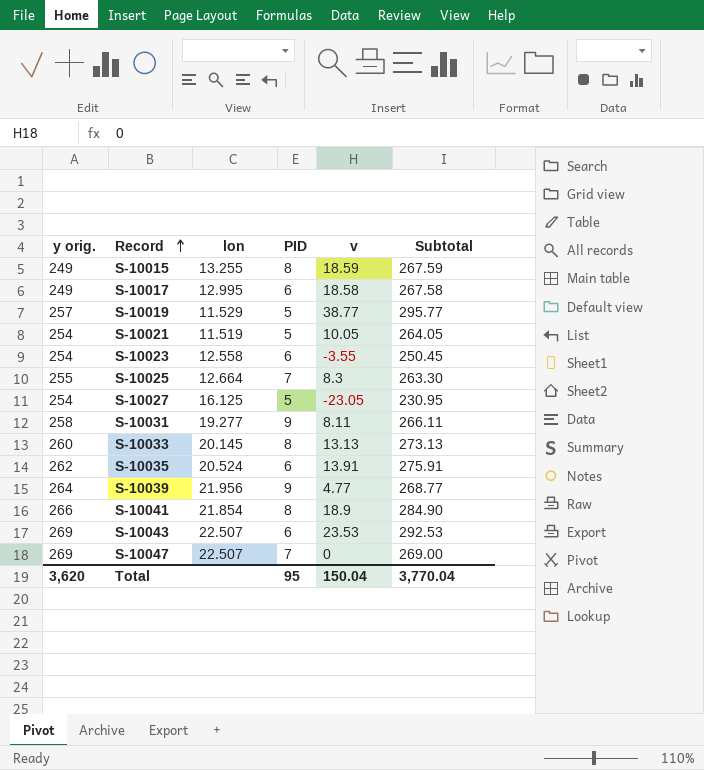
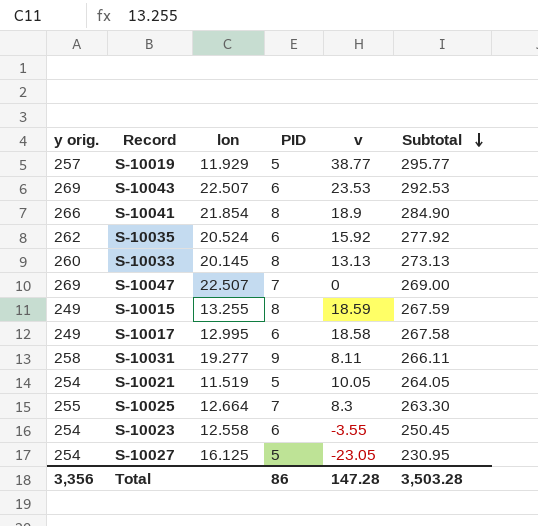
row order: Record ascending -> Subtotal descending
row S-10039: 264 | 21.956 | 9 | 4.77 | 268.77 -> none
S-10019 | lon: 11.529 -> 11.929
S-10035 | v: 13.91 -> 15.92
S-10035 | Subtotal: 275.91 -> 277.92
Total | y orig.: 3,620 -> 3,356
Total | PID: 95 -> 86
Total | v: 150.04 -> 147.28
Total | Subtotal: 3,770.04 -> 3,503.28

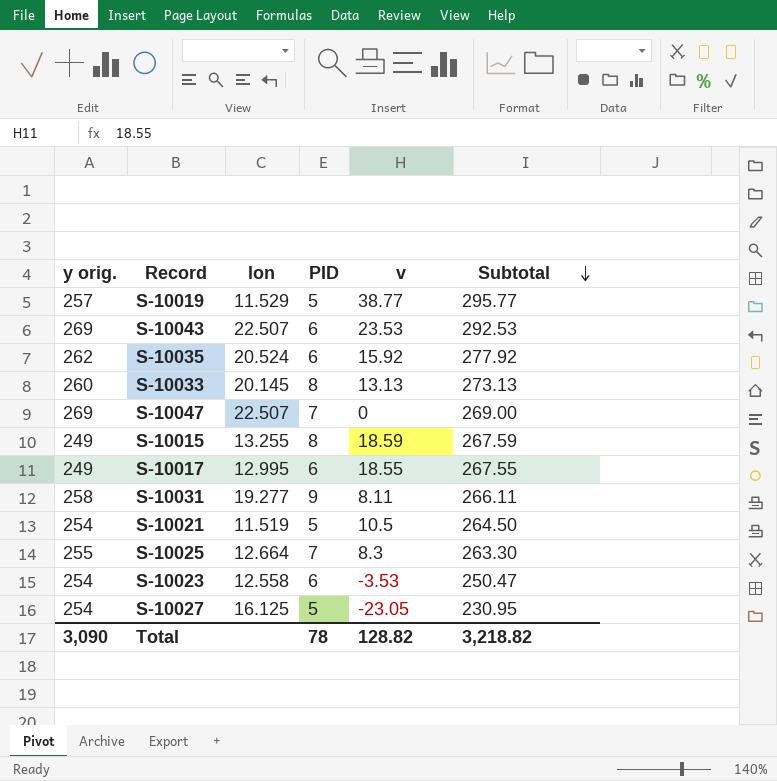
row S-10041: 266 | 21.854 | 8 | 18.9 | 284.90 -> none
S-10019 | lon: 11.929 -> 11.529
S-10017 | v: 18.58 -> 18.55
S-10017 | Subtotal: 267.58 -> 267.55
S-10021 | v: 10.05 -> 10.5
S-10021 | Subtotal: 264.05 -> 264.50
S-10023 | v: -3.55 -> -3.53
S-10023 | Subtotal: 250.45 -> 250.47
Total | y orig.: 3,356 -> 3,090
Total | PID: 86 -> 78
Total | v: 147.28 -> 128.82
Total | Subtotal: 3,503.28 -> 3,218.82

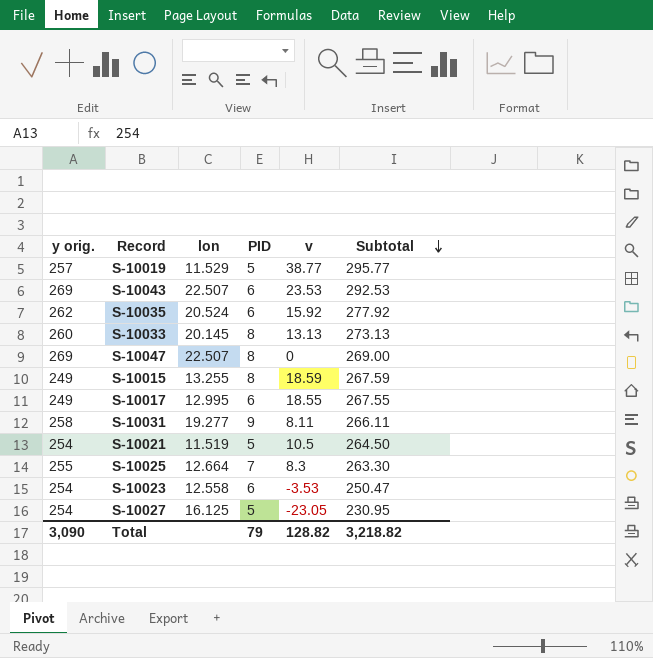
S-10047 | PID: 7 -> 8
Total | PID: 78 -> 79

